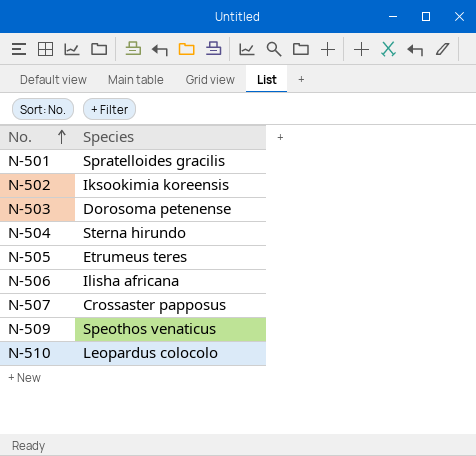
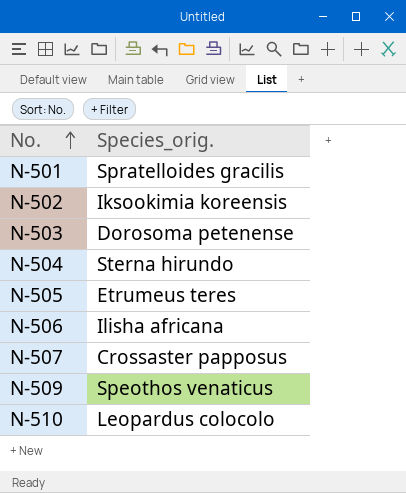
column name: Species -> Species_orig.

